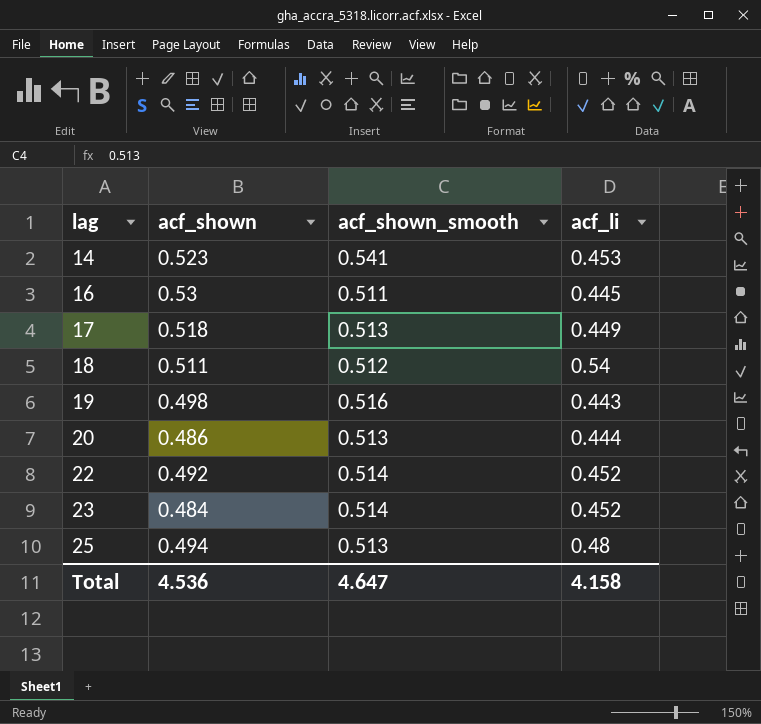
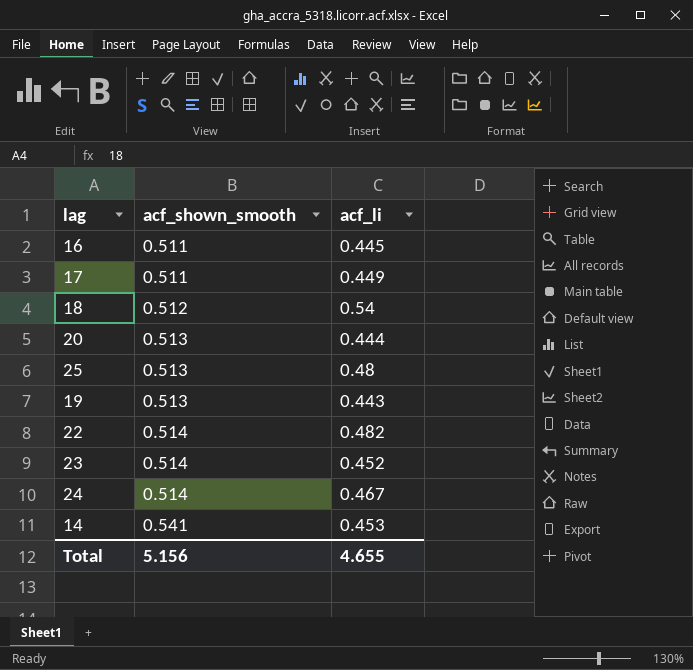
row order: lag ascending -> acf_shown_smooth ascending
column acf_shown | position: 2 -> none
17 | acf_shown_smooth: 0.513 -> 0.511
19 | acf_shown_smooth: 0.516 -> 0.513
22 | acf_li: 0.452 -> 0.482
row 24: none -> 0.514 | 0.467
Total | acf_shown_smooth: 4.647 -> 5.156
Total | acf_li: 4.158 -> 4.655

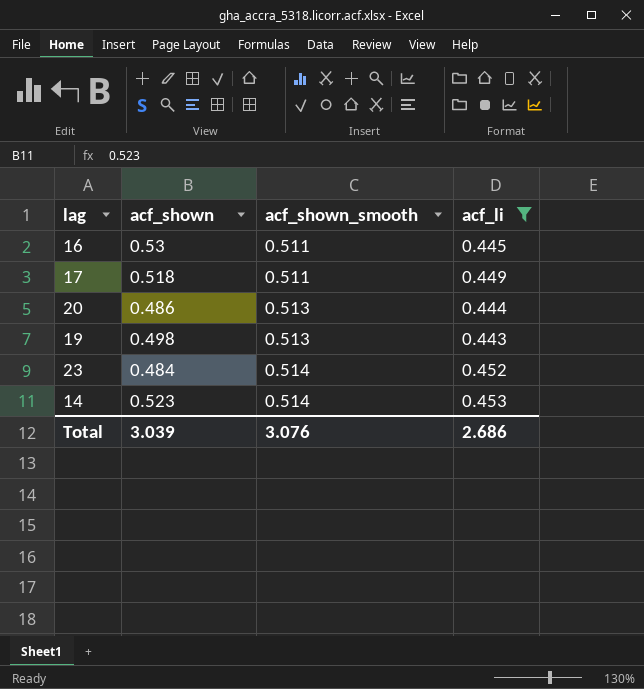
filter: none -> acf_li <= 0.453
column acf_shown | position: none -> 2
14 | acf_shown_smooth: 0.541 -> 0.514
Total | acf_shown_smooth: 5.156 -> 3.076
Total | acf_li: 4.655 -> 2.686

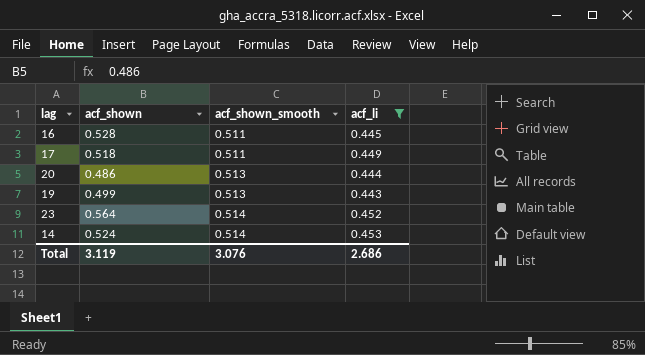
16 | acf_shown: 0.53 -> 0.528
19 | acf_shown: 0.498 -> 0.499
23 | acf_shown: 0.484 -> 0.564
14 | acf_shown: 0.523 -> 0.524
Total | acf_shown: 3.039 -> 3.119

